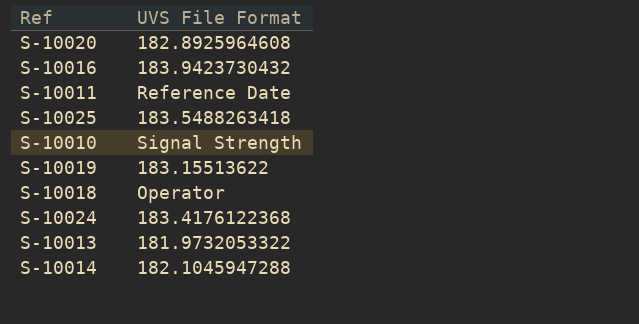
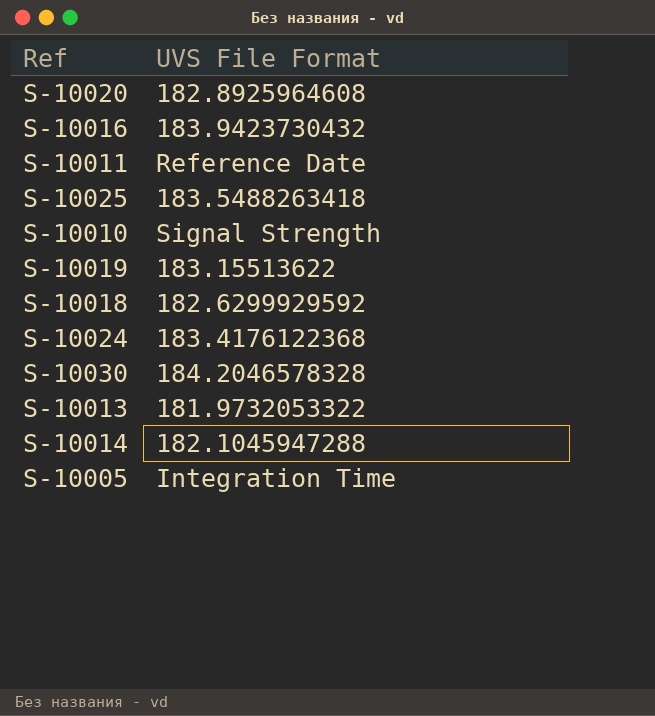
S-10018 | UVS File Format: Operator -> 182.6299929592
row S-10030: none -> 184.2046578328
row S-10005: none -> Integration Time

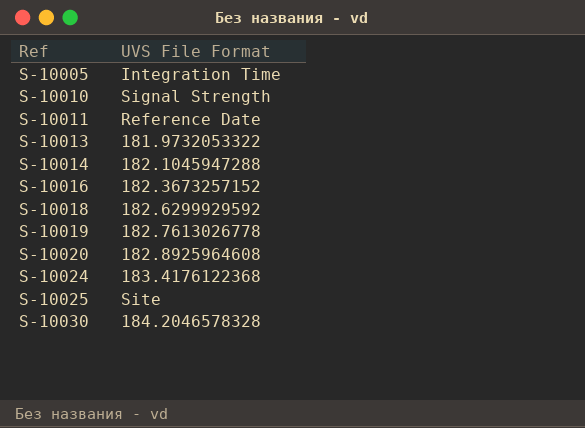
row order: none -> Ref ascending
S-10016 | UVS File Format: 183.9423730432 -> 182.3673257152
S-10019 | UVS File Format: 183.15513622 -> 182.7613026778
S-10025 | UVS File Format: 183.5488263418 -> Site

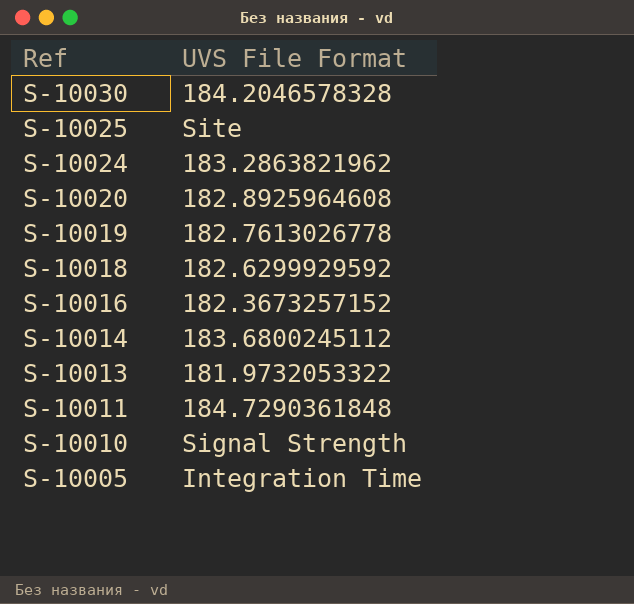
row order: Ref ascending -> Ref descending
S-10024 | UVS File Format: 183.4176122368 -> 183.2863821962
S-10014 | UVS File Format: 182.1045947288 -> 183.6800245112
S-10011 | UVS File Format: Reference Date -> 184.7290361848

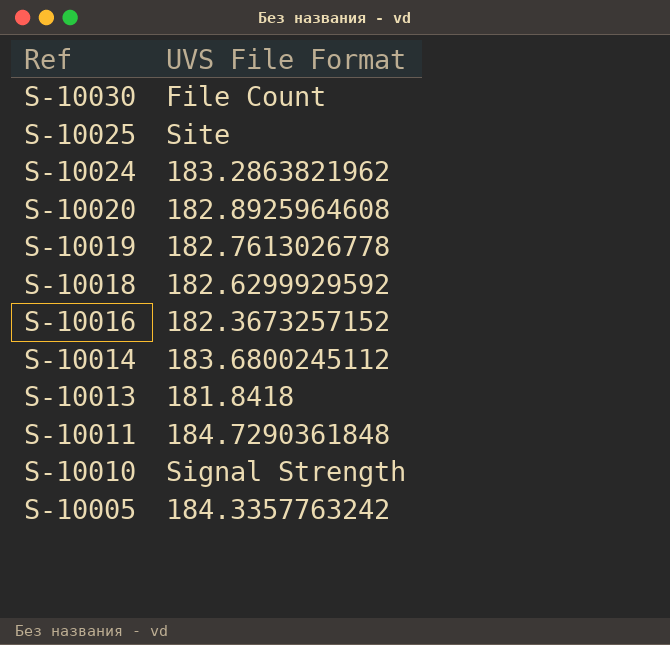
S-10030 | UVS File Format: 184.2046578328 -> File Count
S-10013 | UVS File Format: 181.9732053322 -> 181.8418
S-10005 | UVS File Format: Integration Time -> 184.3357763242

